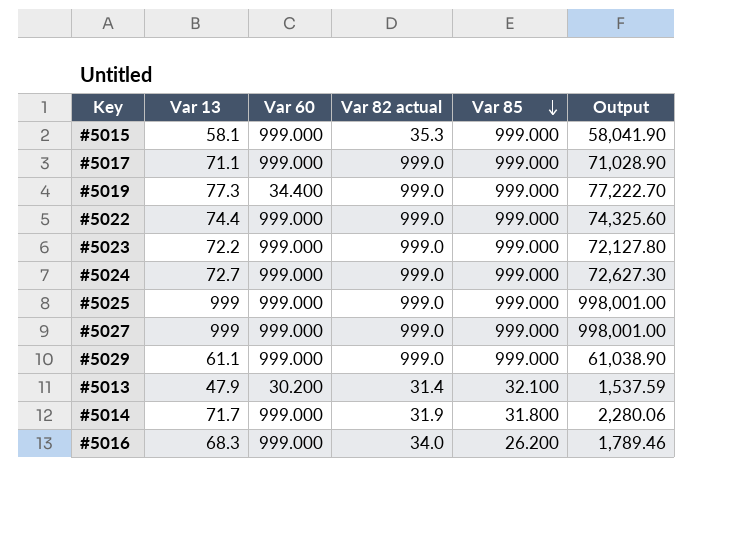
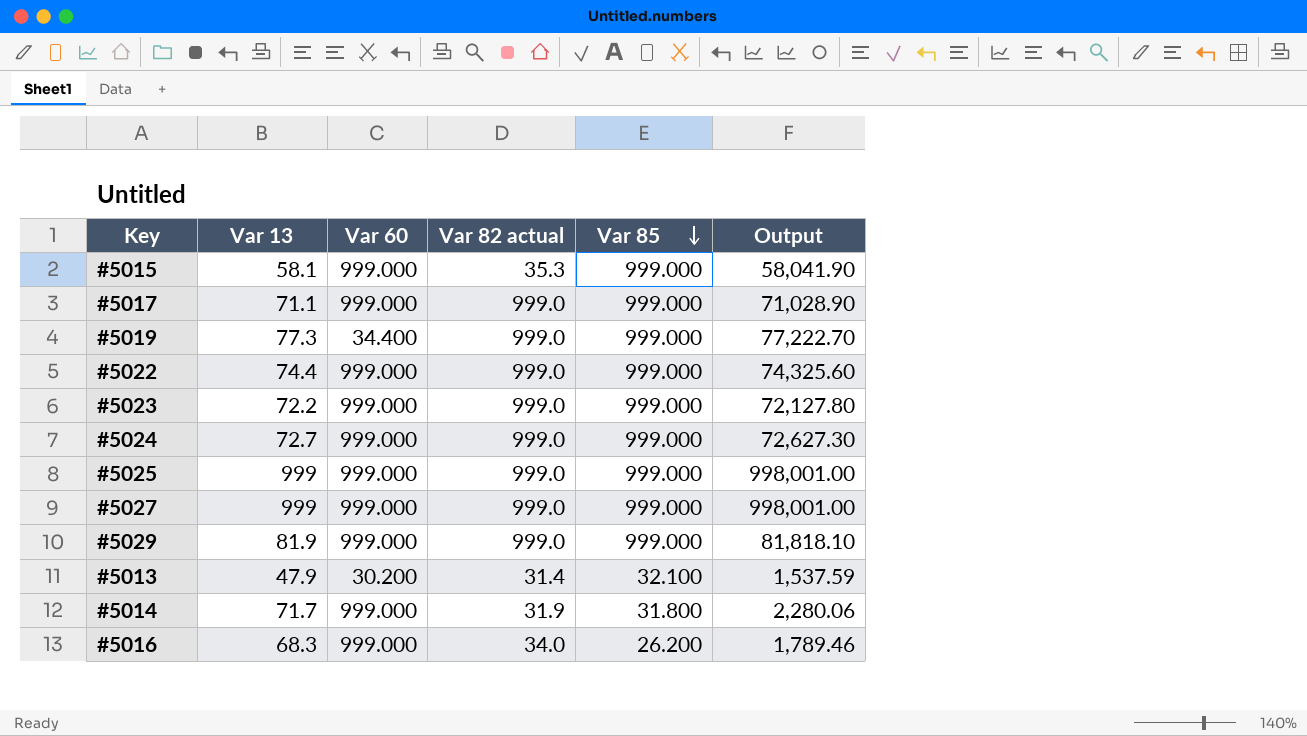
#5029 | Var 13: 61.1 -> 81.9
#5029 | Output: 61,038.90 -> 81,818.10

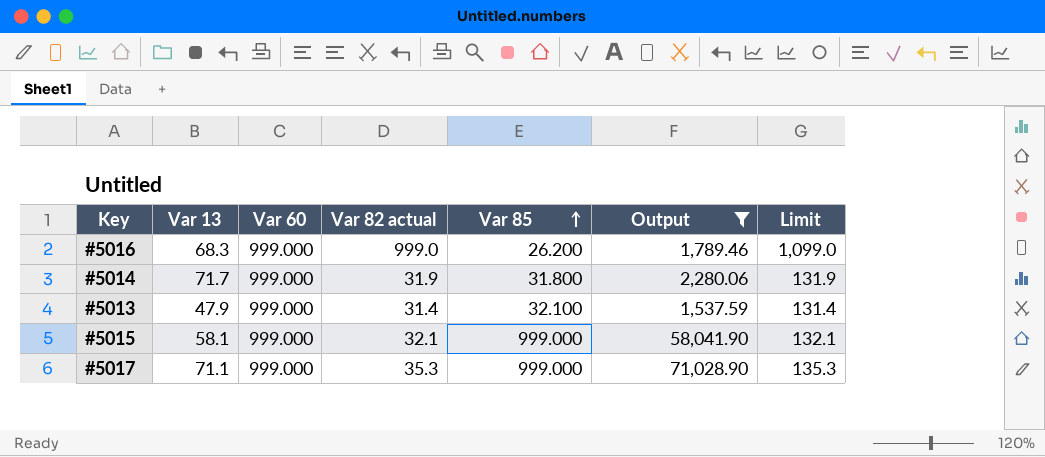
filter: none -> Output <= 71,028.90
row order: Var 85 descending -> Var 85 ascending
column Limit | formula: none -> [Var 82 actual] + 100
#5016 | Var 82 actual: 34.0 -> 999.0
#5013 | Var 60: 30.200 -> 999.000
#5015 | Var 82 actual: 35.3 -> 32.1
#5017 | Var 82 actual: 999.0 -> 35.3

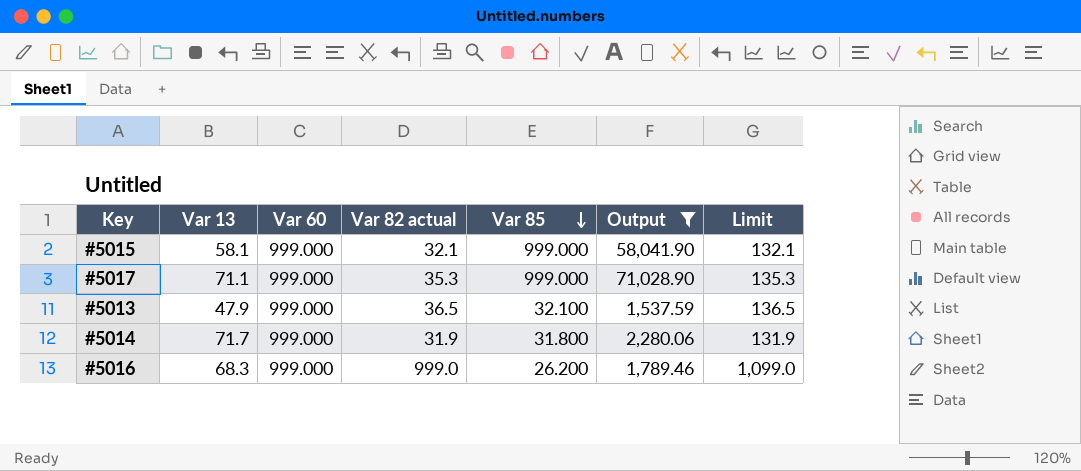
row order: Var 85 ascending -> Var 85 descending
#5013 | Var 82 actual: 31.4 -> 36.5
#5013 | Limit: 131.4 -> 136.5

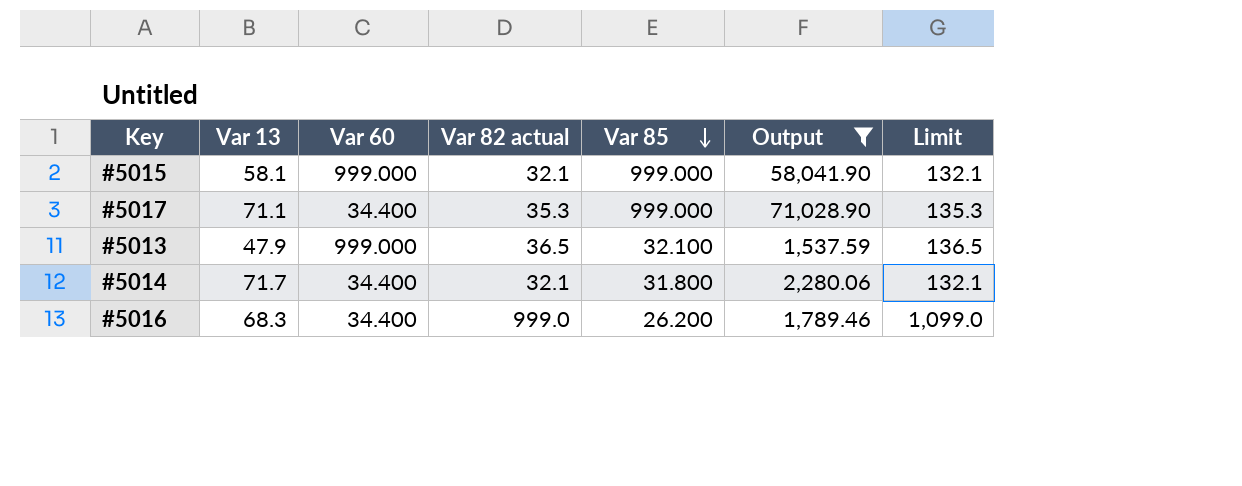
#5017 | Var 60: 999.000 -> 34.400
#5014 | Var 60: 999.000 -> 34.400
#5014 | Var 82 actual: 31.9 -> 32.1
#5014 | Limit: 131.9 -> 132.1
#5016 | Var 60: 999.000 -> 34.400

